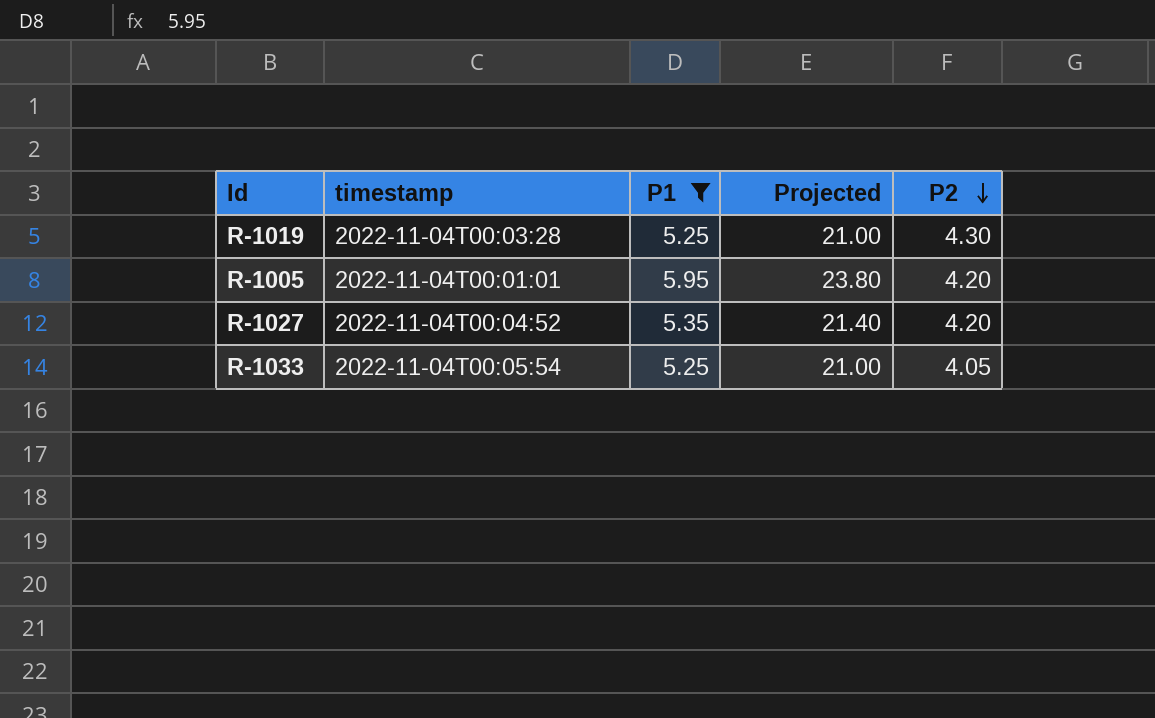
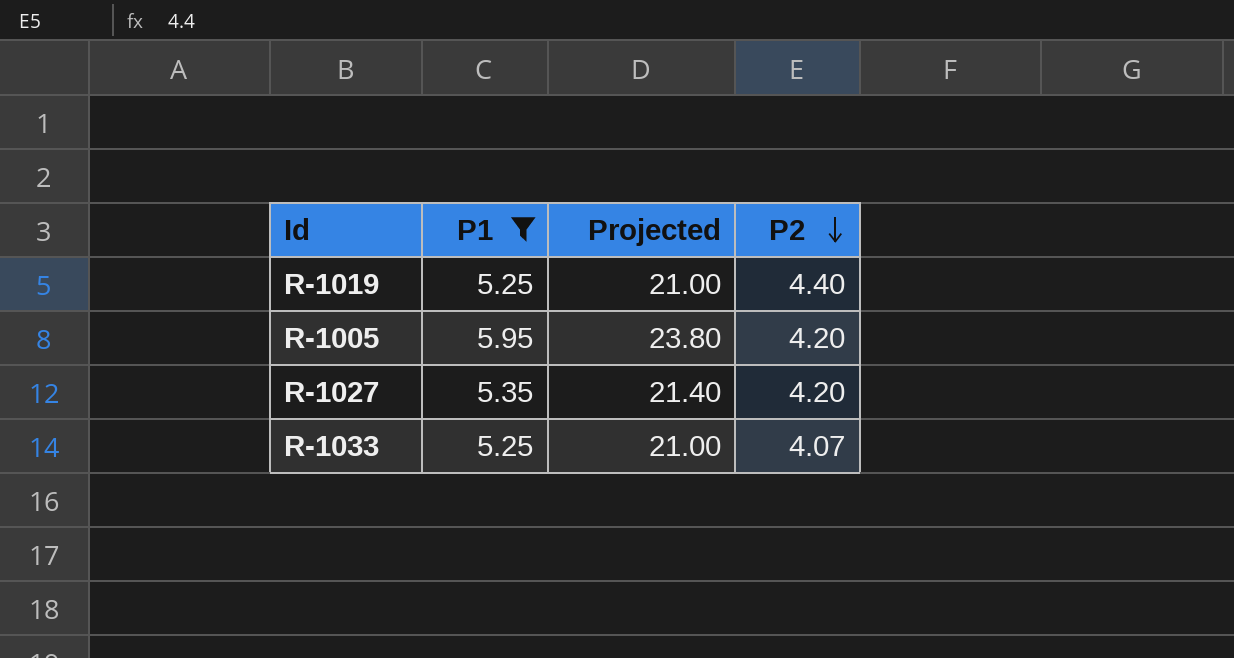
column timestamp | position: 2 -> none
R-1019 | P2: 4.30 -> 4.40
R-1033 | P2: 4.05 -> 4.07

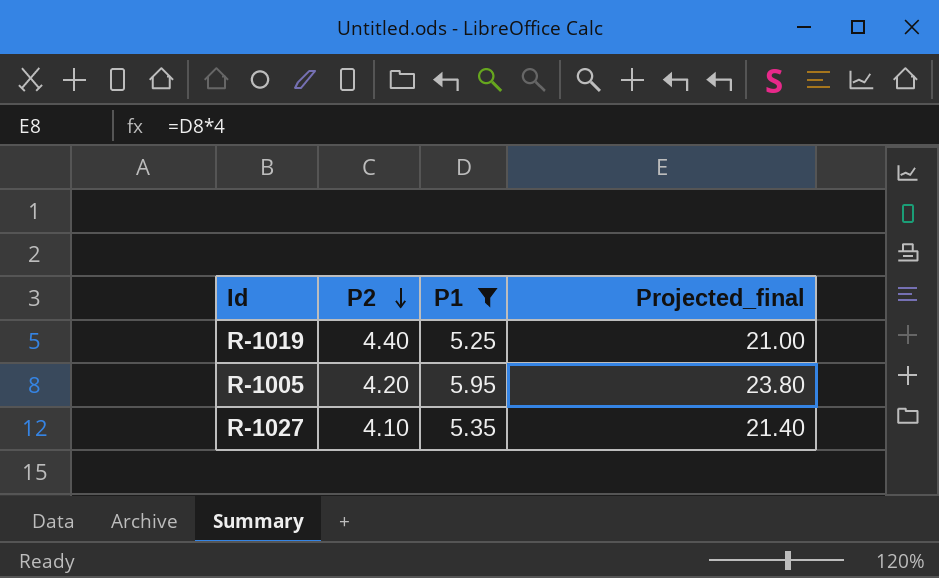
column P2 | position: 4 -> 2
column name: Projected -> Projected_final
row R-1033: 5.25 | 21.00 | 4.07 -> none
R-1027 | P2: 4.20 -> 4.10

